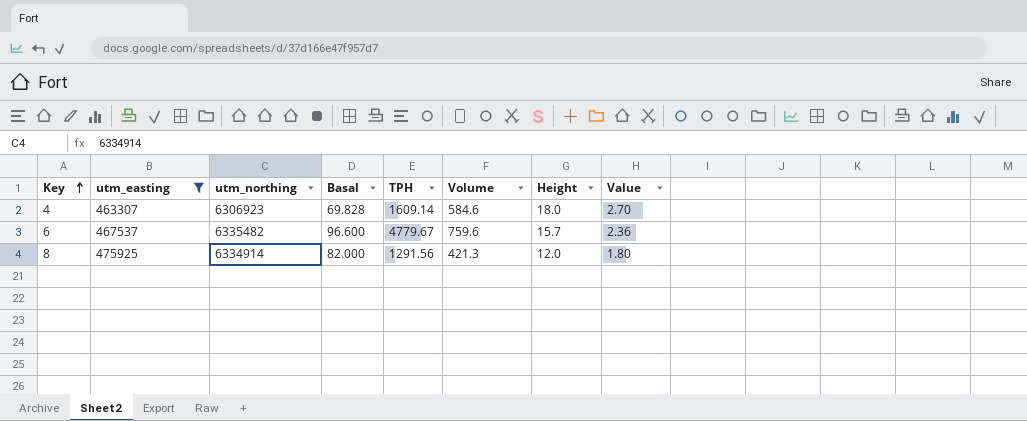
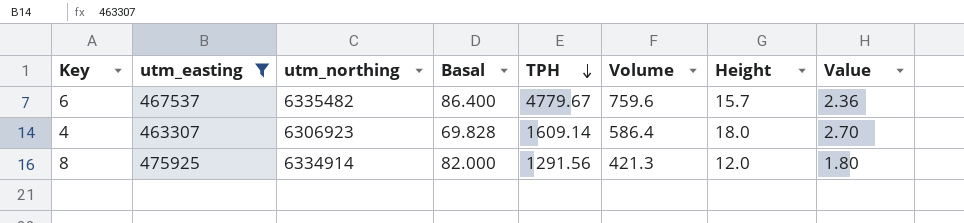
row order: Key ascending -> TPH descending
6 | Basal: 96.600 -> 86.400
4 | Volume: 584.6 -> 586.4

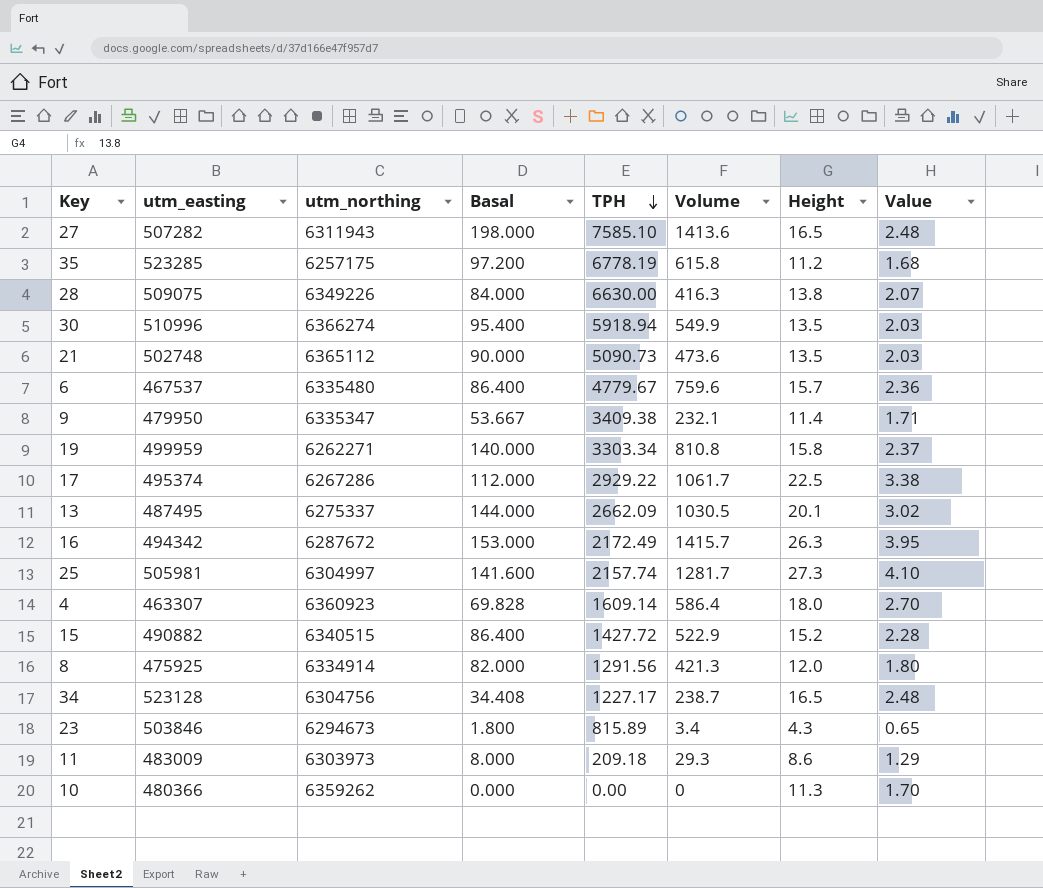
filter: utm_easting <= 475925 -> none
6 | utm_northing: 6335482 -> 6335480
4 | utm_northing: 6306923 -> 6360923

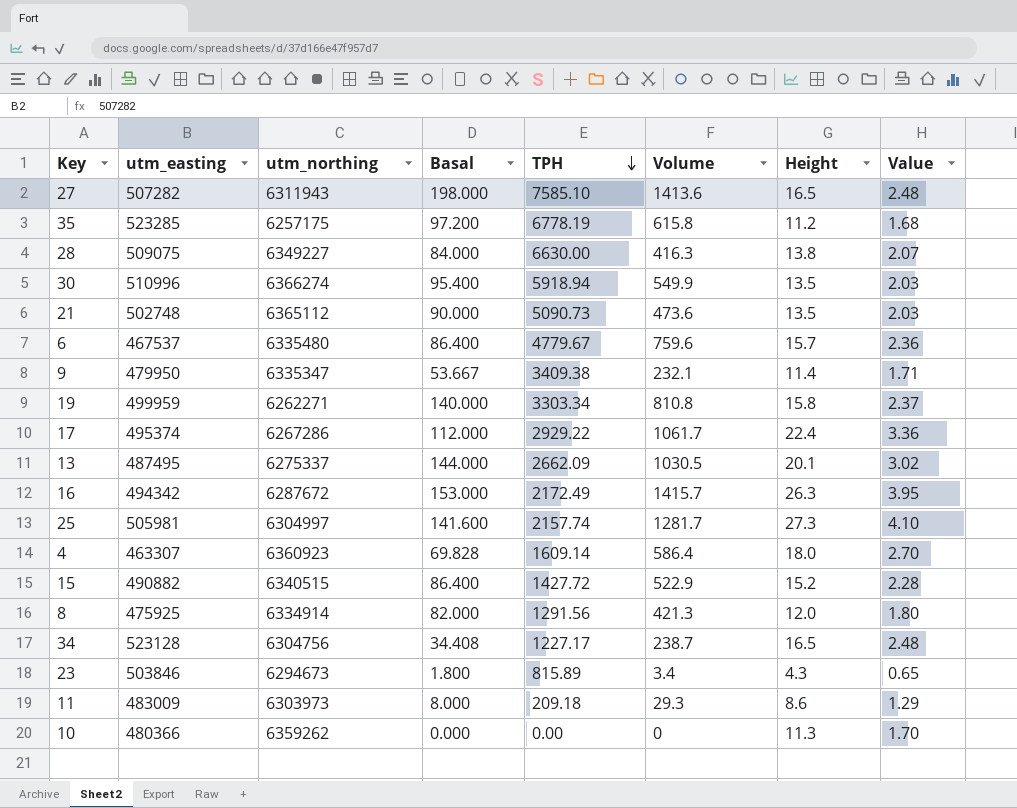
28 | utm_northing: 6349226 -> 6349227
17 | Height: 22.5 -> 22.4
17 | Value: 3.38 -> 3.36

